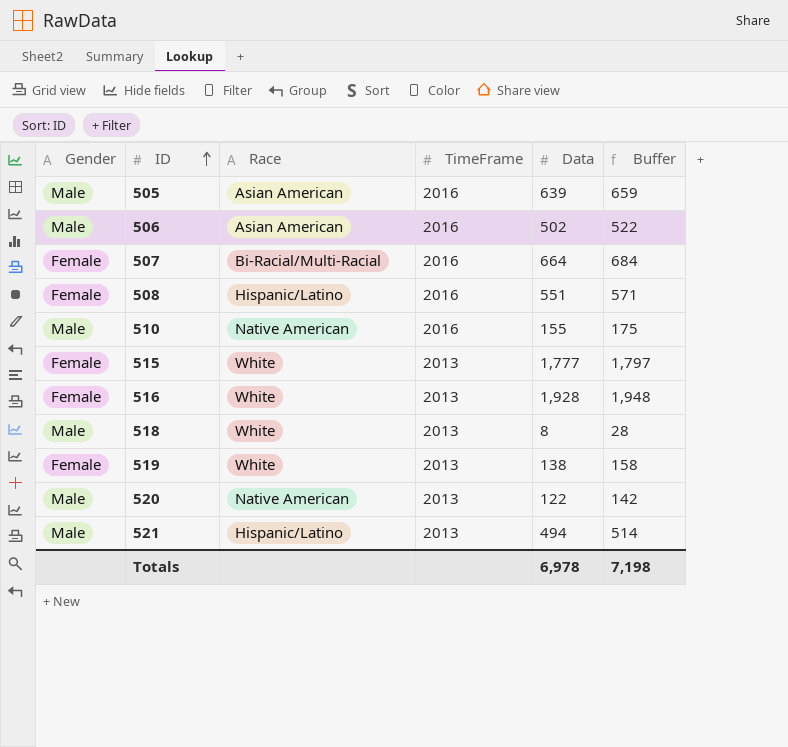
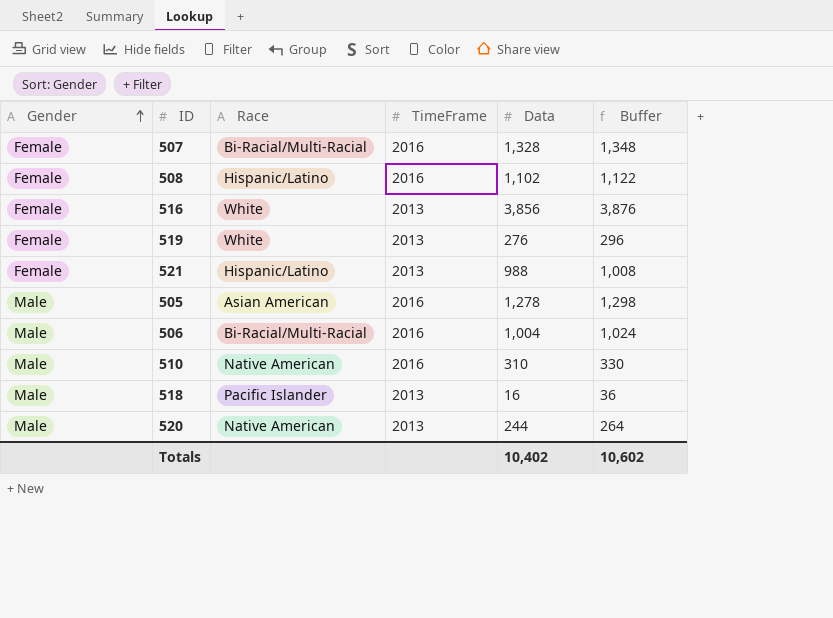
row order: ID ascending -> Gender ascending
row 515: Female | White | 2013 | 1,777 | 1,797 -> none
507 | Data: 664 -> 1,328
507 | Buffer: 684 -> 1,348
508 | Data: 551 -> 1,102
508 | Buffer: 571 -> 1,122
516 | Data: 1,928 -> 3,856
516 | Buffer: 1,948 -> 3,876
519 | Data: 138 -> 276
519 | Buffer: 158 -> 296
521 | Gender: Male -> Female
521 | Data: 494 -> 988
521 | Buffer: 514 -> 1,008
505 | Data: 639 -> 1,278
505 | Buffer: 659 -> 1,298
506 | Race: Asian American -> Bi-Racial/Multi-Racial
506 | Data: 502 -> 1,004
506 | Buffer: 522 -> 1,024
510 | Data: 155 -> 310
510 | Buffer: 175 -> 330
518 | Race: White -> Pacific Islander
518 | Data: 8 -> 16
518 | Buffer: 28 -> 36
520 | Data: 122 -> 244
520 | Buffer: 142 -> 264
Totals | Data: 6,978 -> 10,402
Totals | Buffer: 7,198 -> 10,602

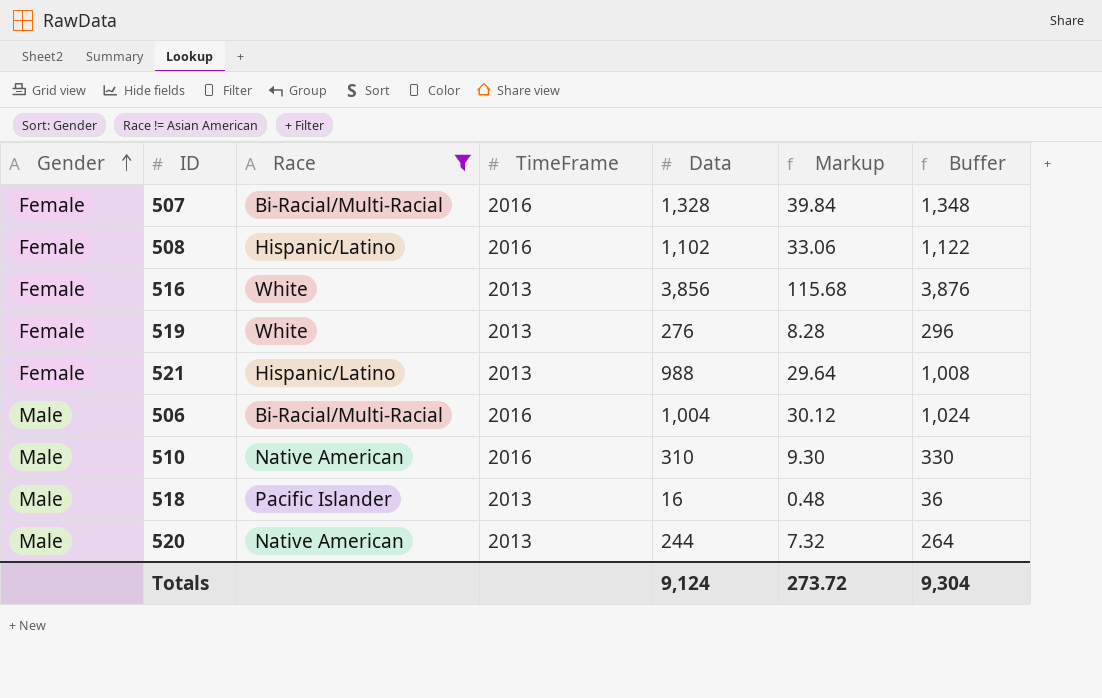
filter: none -> Race != Asian American
column Markup | formula: none -> [Data] * 0.03
Totals | Data: 10,402 -> 9,124
Totals | Buffer: 10,602 -> 9,304

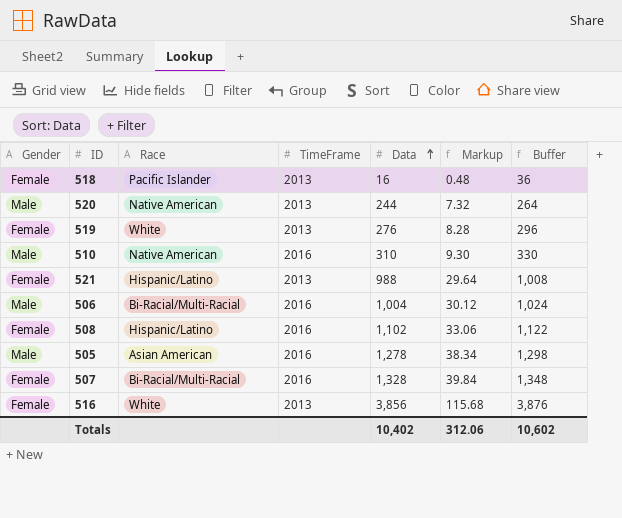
filter: Race != Asian American -> none
row order: Gender ascending -> Data ascending
518 | Gender: Male -> Female
Totals | Data: 9,124 -> 10,402
Totals | Markup: 273.72 -> 312.06
Totals | Buffer: 9,304 -> 10,602

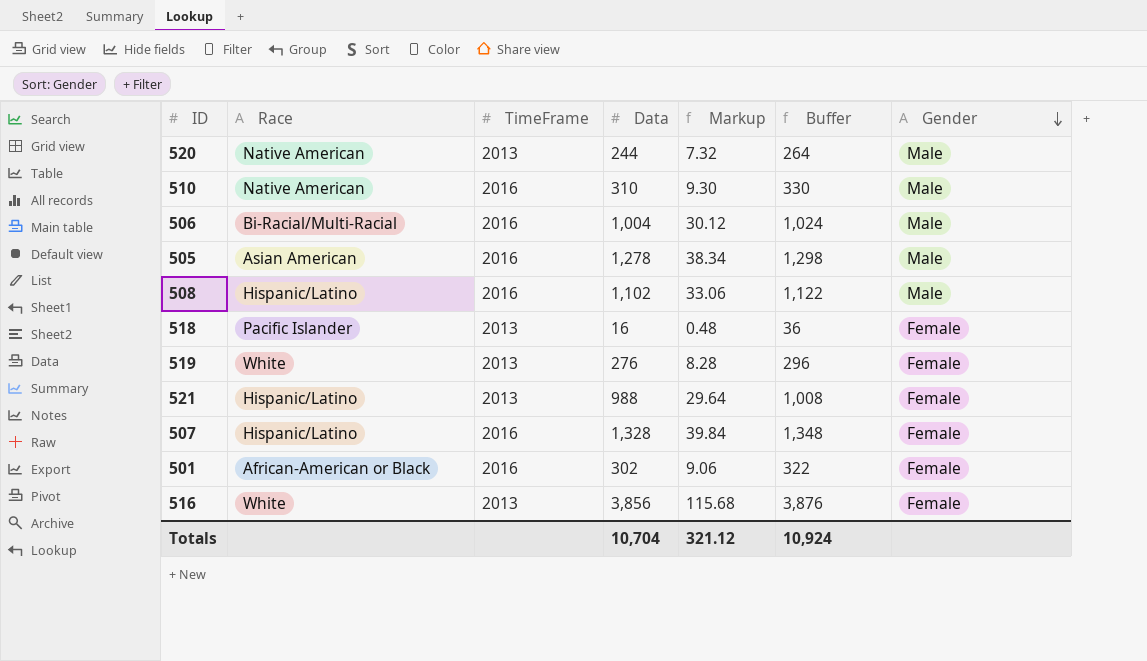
row order: Data ascending -> Gender descending
column Gender | position: 1 -> 7
508 | Gender: Female -> Male
507 | Race: Bi-Racial/Multi-Racial -> Hispanic/Latino
row 501: none -> African-American or Black | 2016 | 302 | 9.06 | 322 | Female
Totals | Data: 10,402 -> 10,704
Totals | Markup: 312.06 -> 321.12
Totals | Buffer: 10,602 -> 10,924

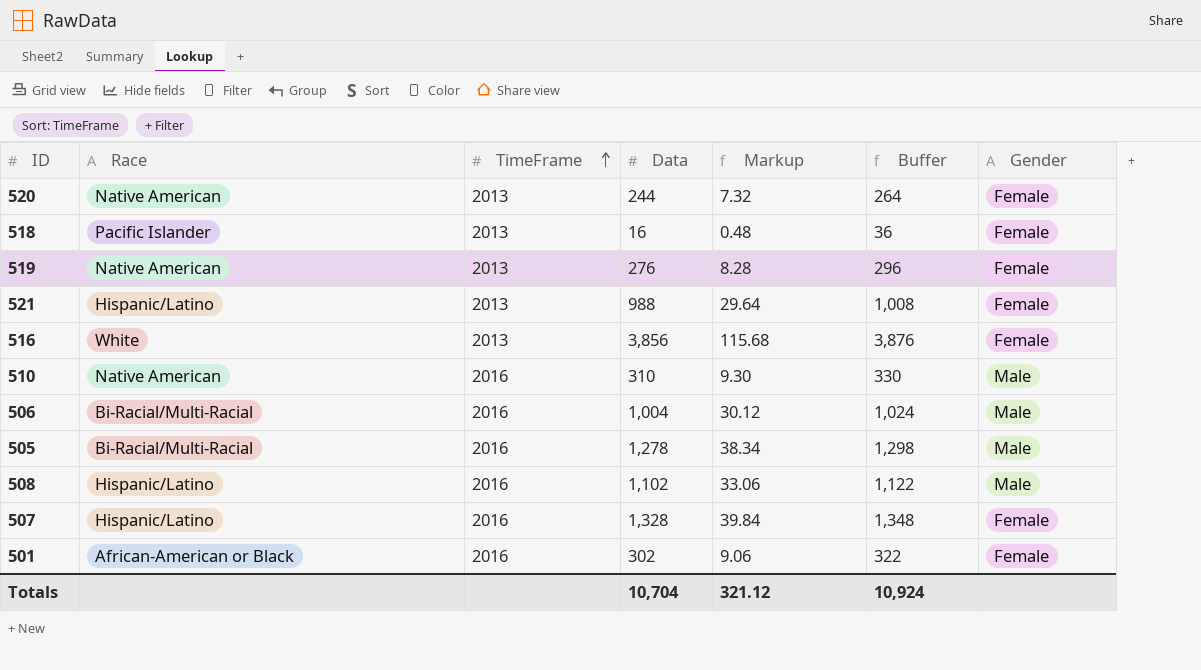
row order: Gender descending -> TimeFrame ascending
520 | Gender: Male -> Female
519 | Race: White -> Native American
505 | Race: Asian American -> Bi-Racial/Multi-Racial

